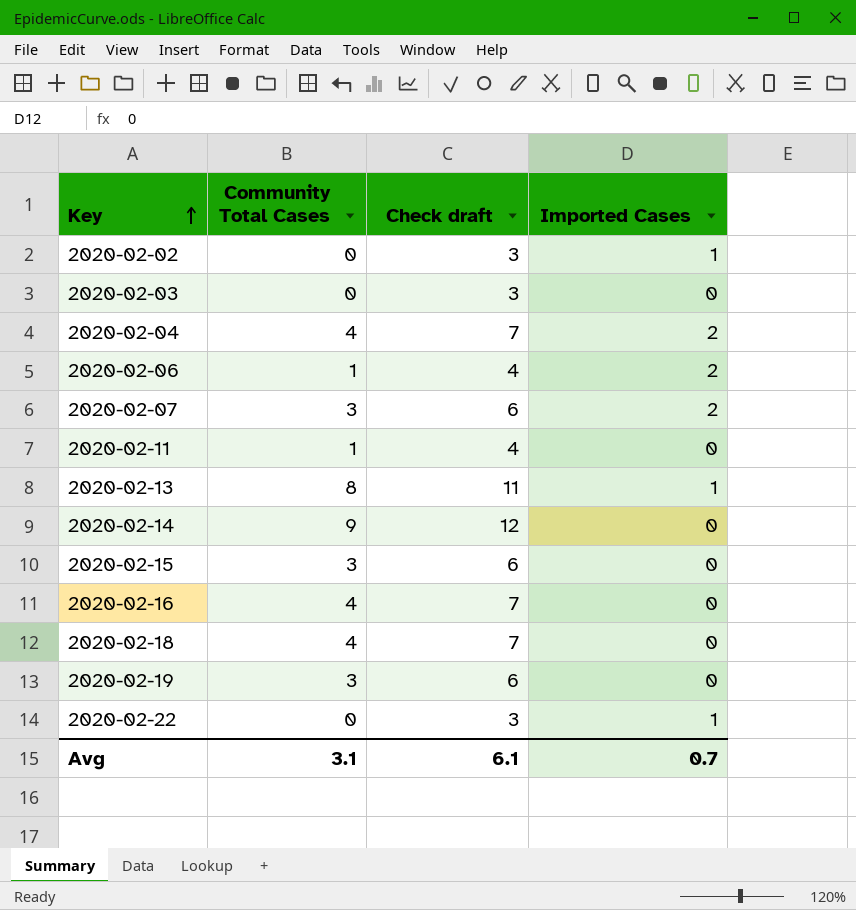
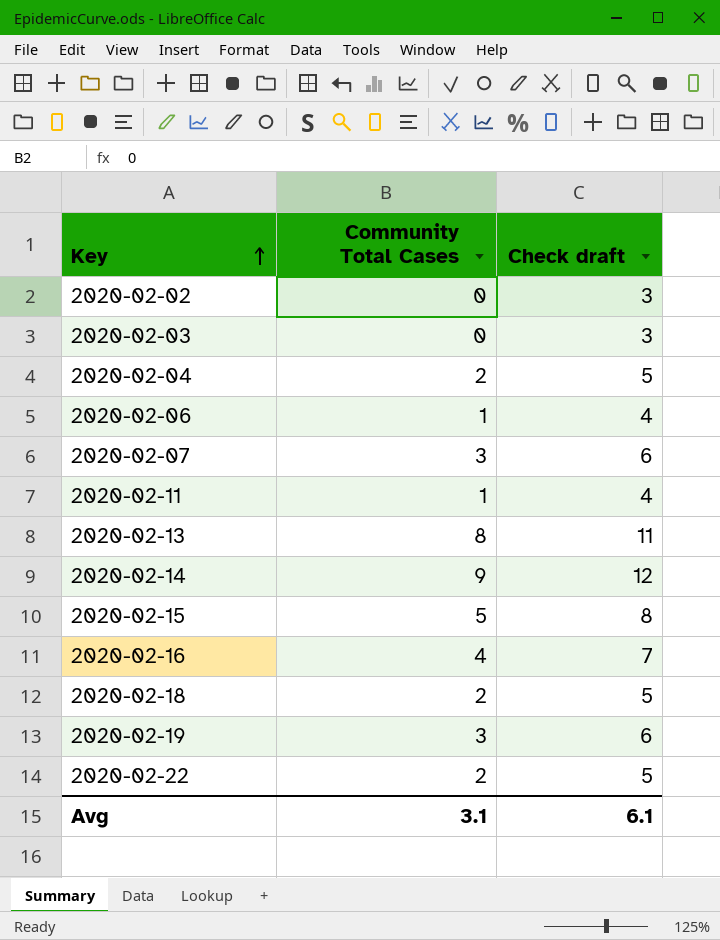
column Imported Cases | position: 4 -> none
2020-02-04 | Community Total Cases: 4 -> 2
2020-02-04 | Check draft: 7 -> 5
2020-02-15 | Community Total Cases: 3 -> 5
2020-02-15 | Check draft: 6 -> 8
2020-02-18 | Community Total Cases: 4 -> 2
2020-02-18 | Check draft: 7 -> 5
2020-02-22 | Community Total Cases: 0 -> 2
2020-02-22 | Check draft: 3 -> 5

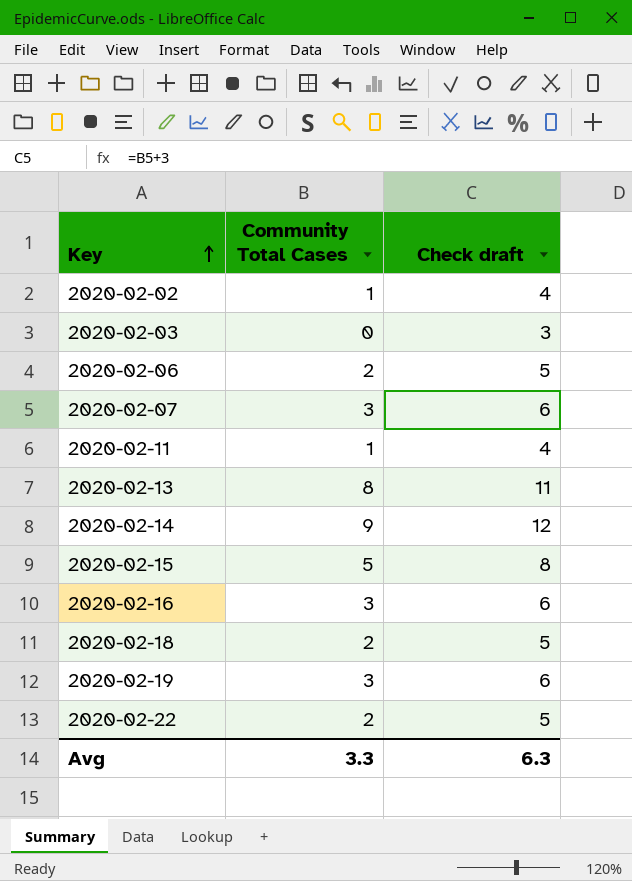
row 2020-02-04: 2 | 5 -> none
2020-02-02 | Community Total Cases: 0 -> 1
2020-02-02 | Check draft: 3 -> 4
2020-02-06 | Community Total Cases: 1 -> 2
2020-02-06 | Check draft: 4 -> 5
2020-02-16 | Community Total Cases: 4 -> 3
2020-02-16 | Check draft: 7 -> 6
Avg | Community Total Cases: 3.1 -> 3.3
Avg | Check draft: 6.1 -> 6.3

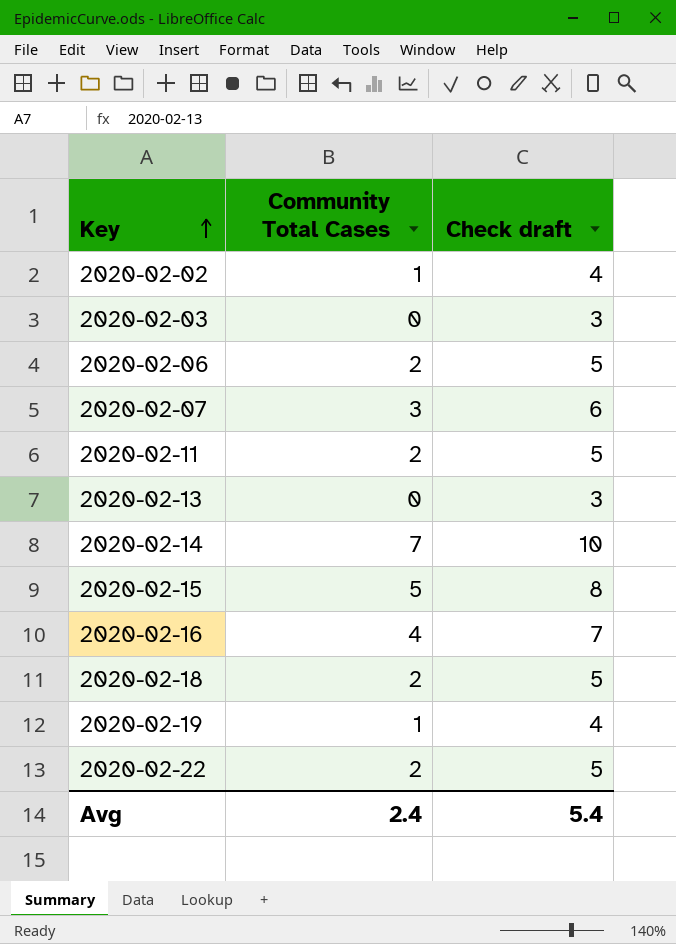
2020-02-11 | Community Total Cases: 1 -> 2
2020-02-11 | Check draft: 4 -> 5
2020-02-13 | Community Total Cases: 8 -> 0
2020-02-13 | Check draft: 11 -> 3
2020-02-14 | Community Total Cases: 9 -> 7
2020-02-14 | Check draft: 12 -> 10
2020-02-16 | Community Total Cases: 3 -> 4
2020-02-16 | Check draft: 6 -> 7
2020-02-19 | Community Total Cases: 3 -> 1
2020-02-19 | Check draft: 6 -> 4
Avg | Community Total Cases: 3.3 -> 2.4
Avg | Check draft: 6.3 -> 5.4

